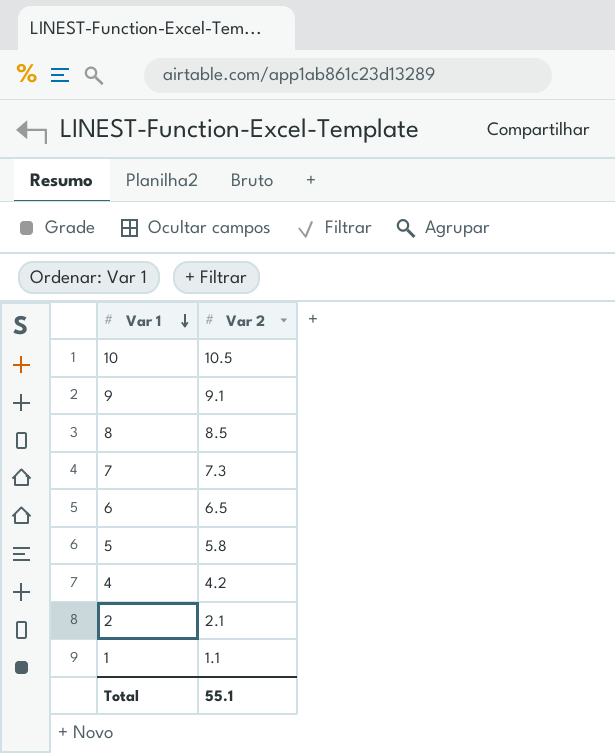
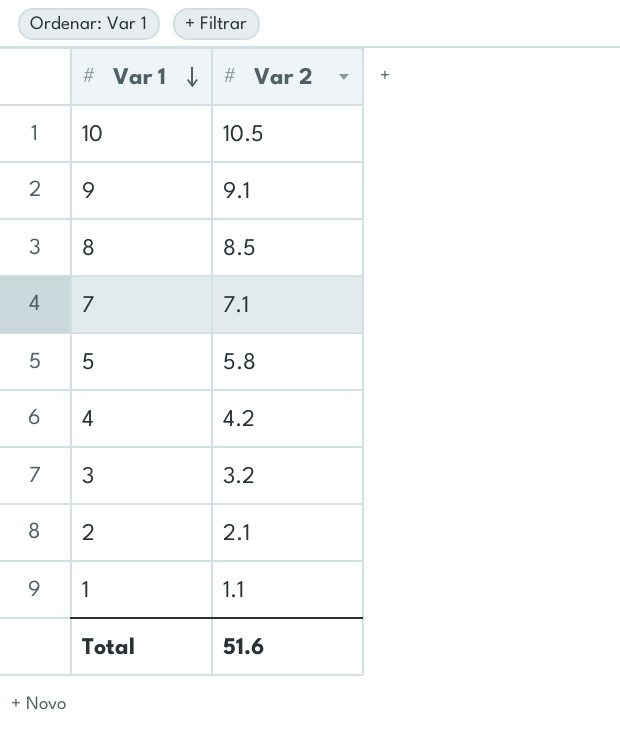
row 6: 6.5 -> none
7 | Var 2: 7.3 -> 7.1
row 3: none -> 3.2
Total | Var 2: 55.1 -> 51.6

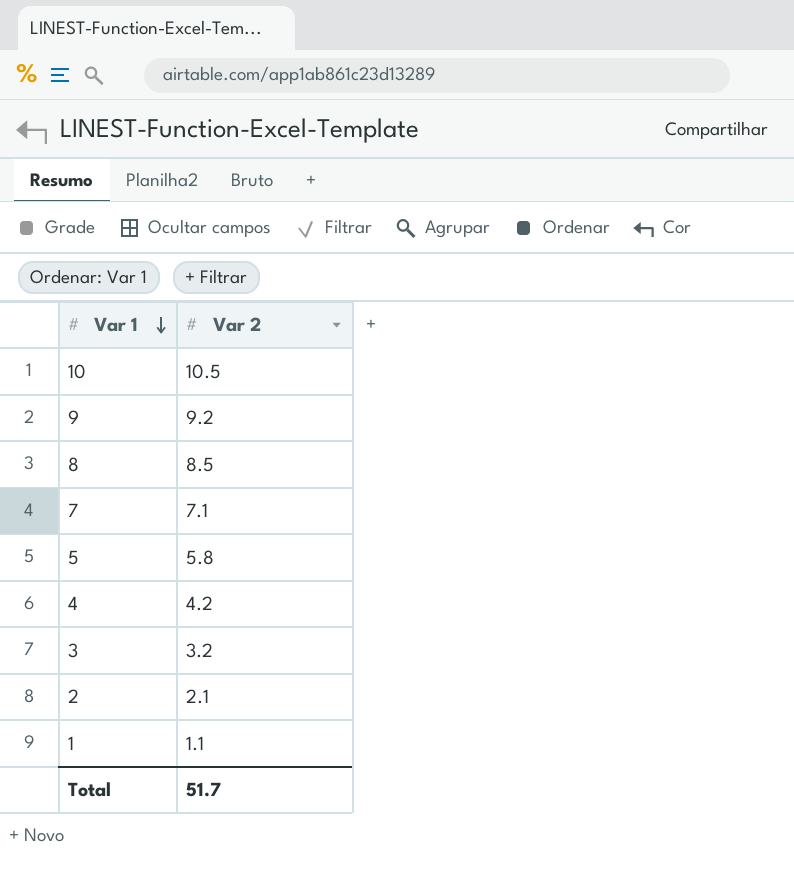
9 | Var 2: 9.1 -> 9.2
Total | Var 2: 51.6 -> 51.7

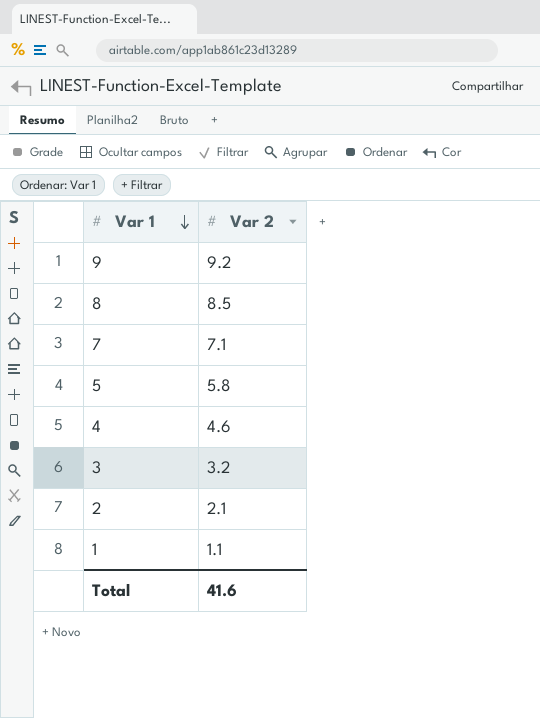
row 10: 10.5 -> none
4 | Var 2: 4.2 -> 4.6
Total | Var 2: 51.7 -> 41.6

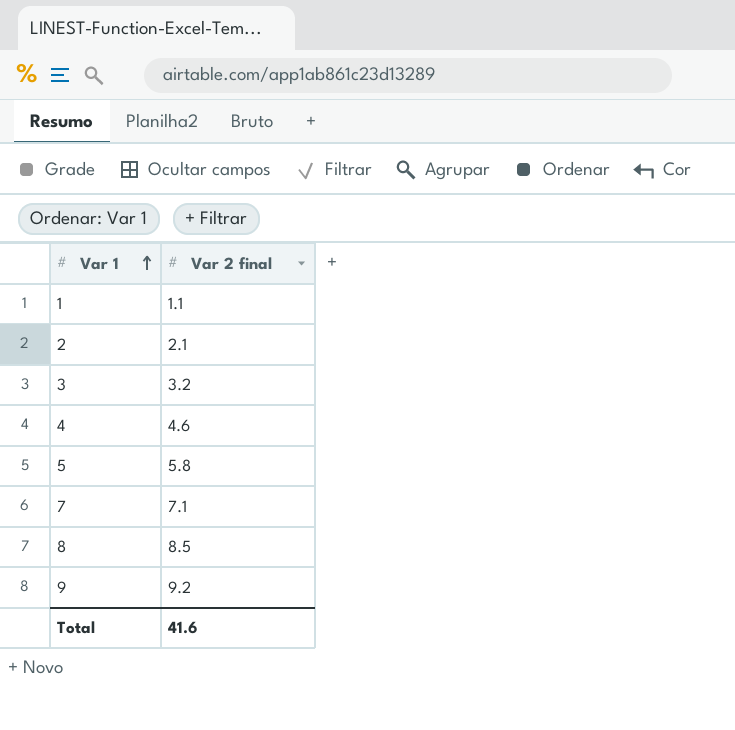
row order: Var 1 descending -> Var 1 ascending
column name: Var 2 -> Var 2 final

